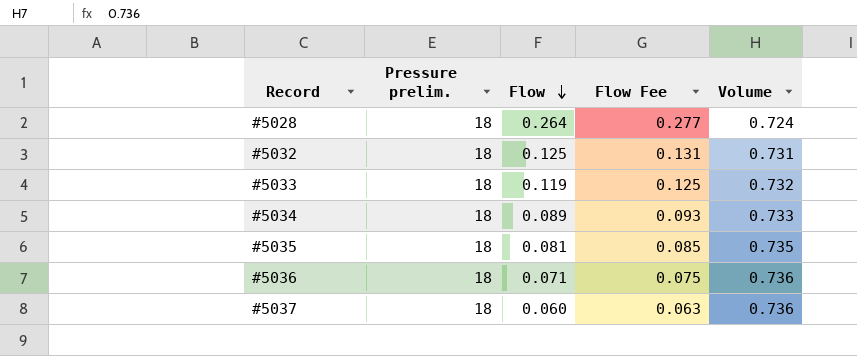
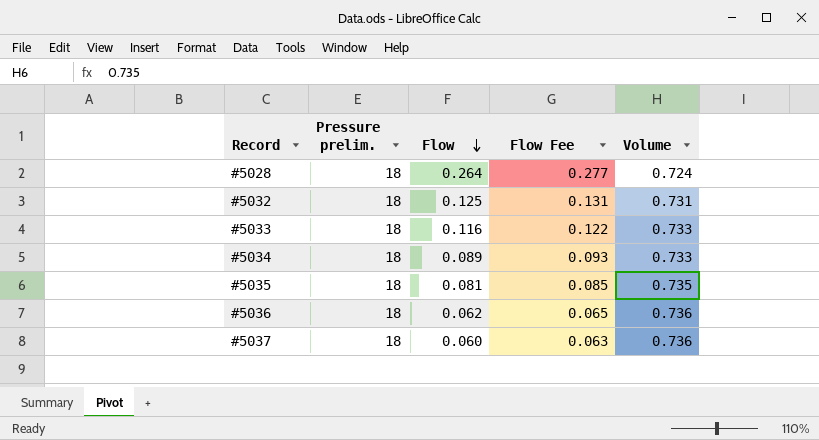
#5033 | Flow: 0.119 -> 0.116
#5033 | Flow Fee: 0.125 -> 0.122
#5033 | Volume: 0.732 -> 0.733
#5036 | Flow: 0.071 -> 0.062
#5036 | Flow Fee: 0.075 -> 0.065

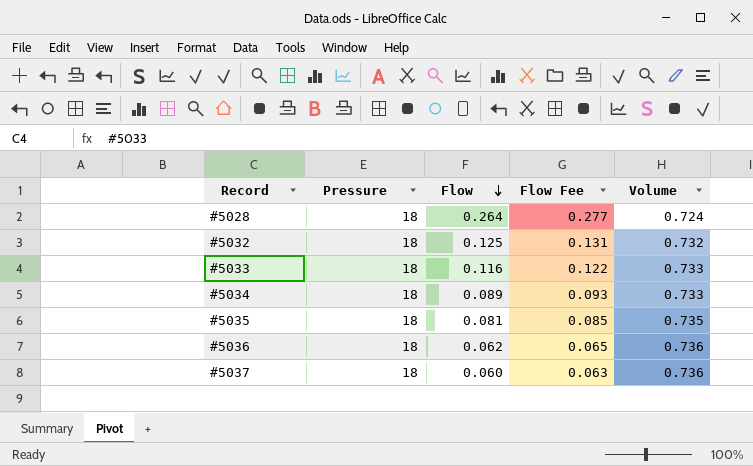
column name: Pressure prelim. -> Pressure
#5032 | Volume: 0.731 -> 0.732

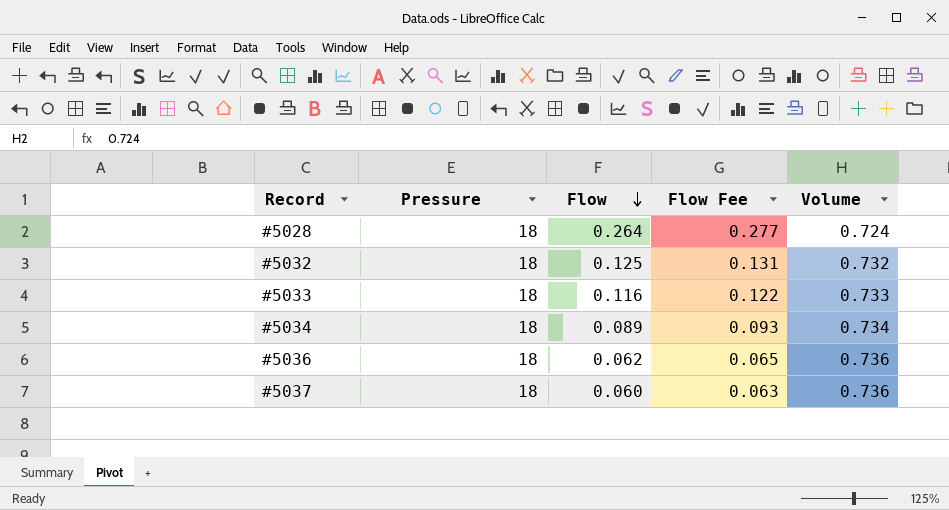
row #5035: 18 | 0.081 | 0.085 | 0.735 -> none
#5034 | Volume: 0.733 -> 0.734

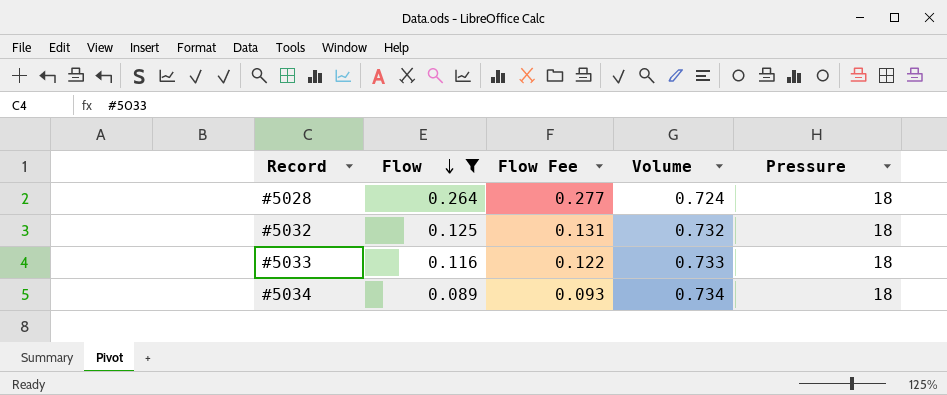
filter: none -> Flow >= 0.089
column Pressure | position: 2 -> 5

